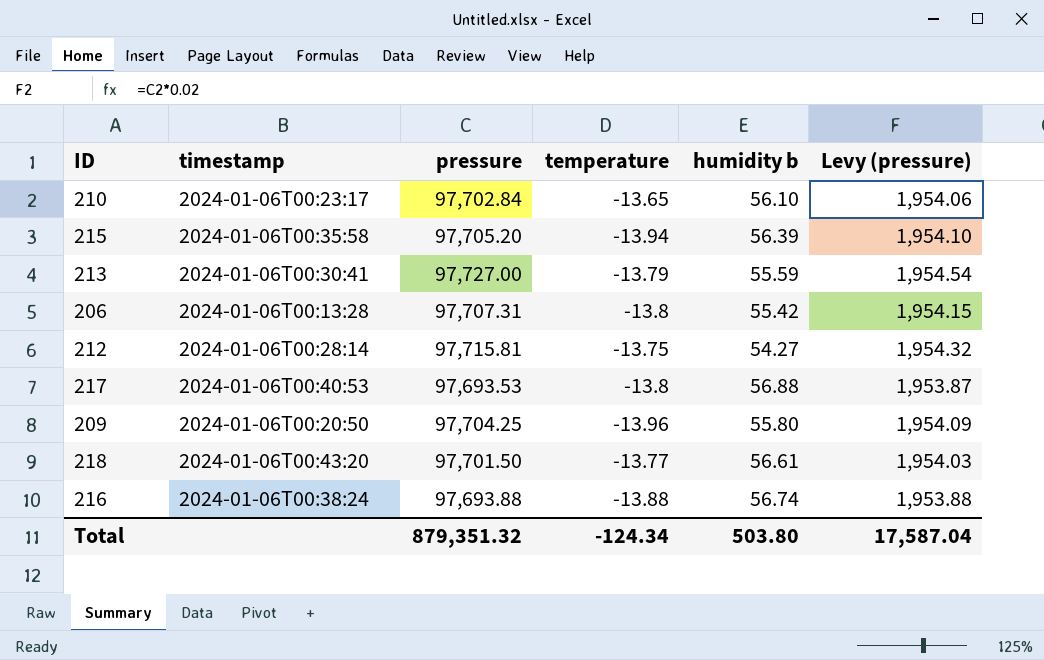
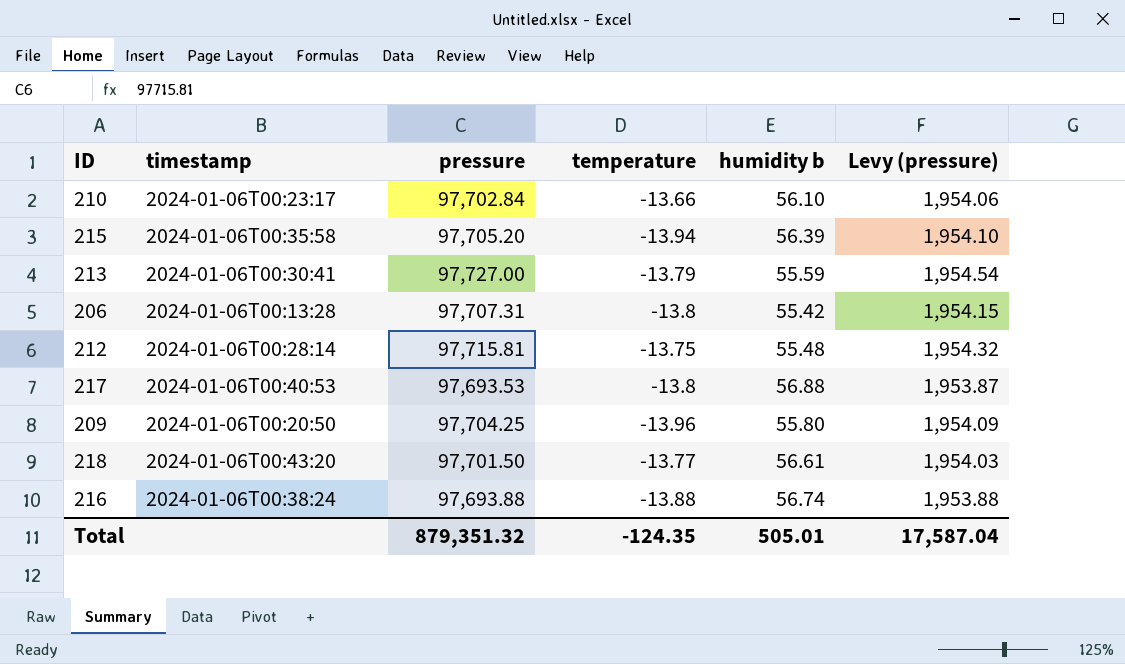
210 | temperature: -13.65 -> -13.66
212 | humidity b: 54.27 -> 55.48
Total | temperature: -124.34 -> -124.35
Total | humidity b: 503.80 -> 505.01

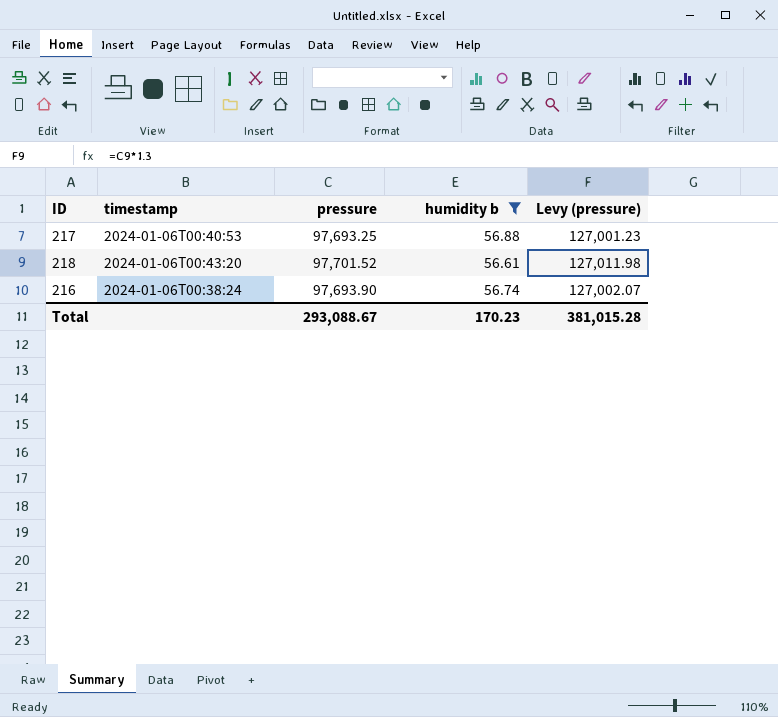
filter: none -> humidity b >= 56.61
column temperature | position: 4 -> none
column Levy (pressure) | formula: [pressure] * 0.02 -> [pressure] * 1.3
217 | pressure: 97,693.53 -> 97,693.25
218 | pressure: 97,701.50 -> 97,701.52
216 | pressure: 97,693.88 -> 97,693.90
Total | pressure: 879,351.32 -> 293,088.67
Total | humidity b: 505.01 -> 170.23
Total | Levy (pressure): 17,587.04 -> 381,015.28

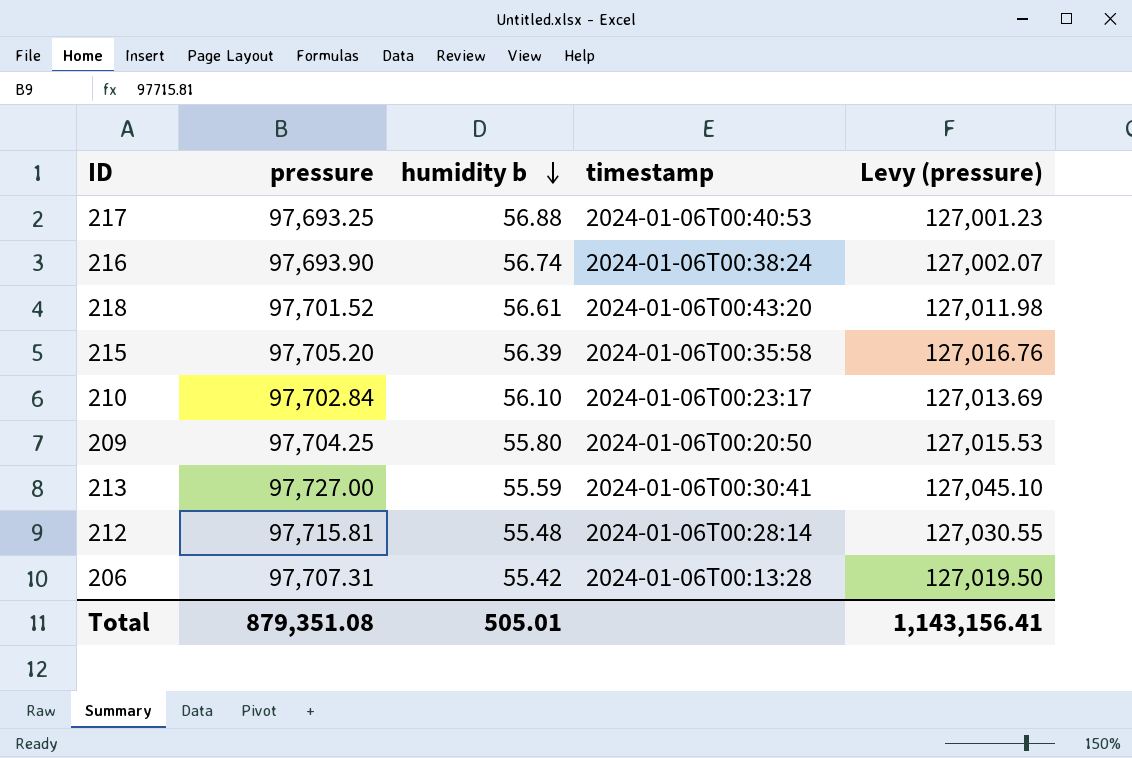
filter: humidity b >= 56.61 -> none
row order: none -> humidity b descending
column timestamp | position: 2 -> 4
Total | pressure: 293,088.67 -> 879,351.08
Total | humidity b: 170.23 -> 505.01
Total | Levy (pressure): 381,015.28 -> 1,143,156.41

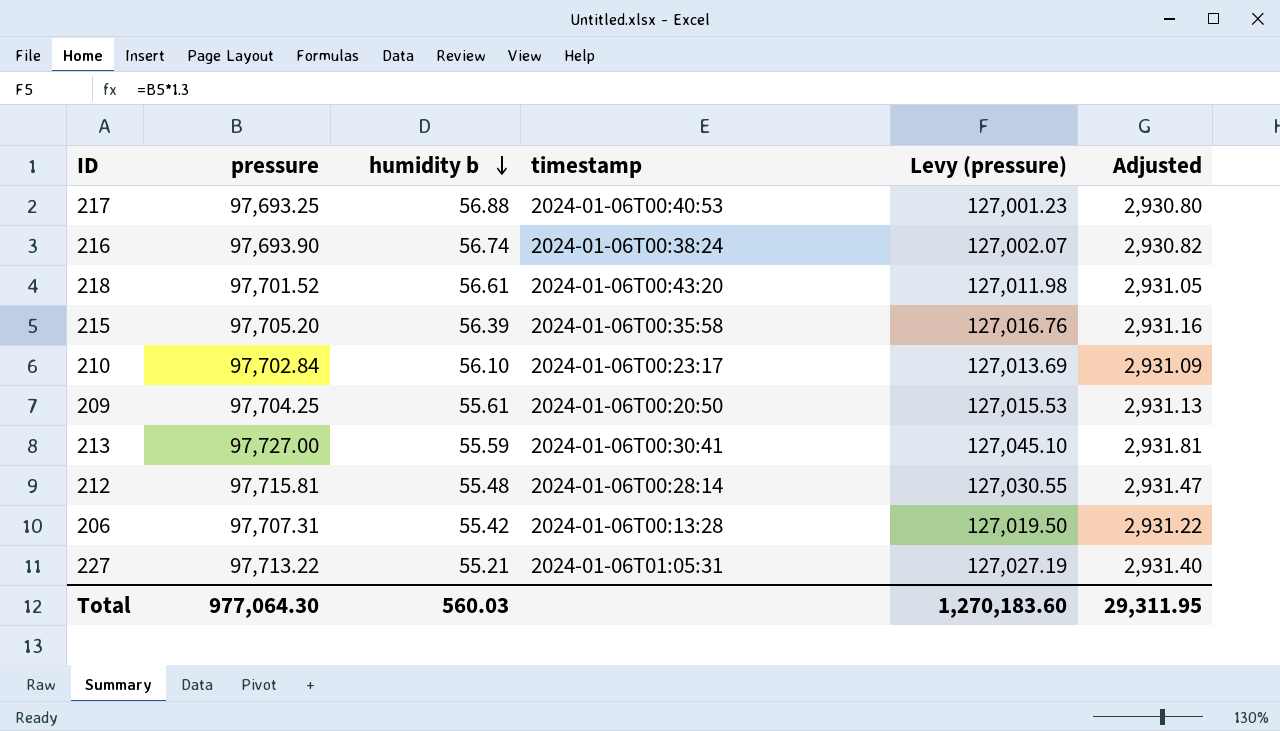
column Adjusted | formula: none -> [pressure] * 0.03
209 | humidity b: 55.80 -> 55.61
row 227: none -> 97,713.22 | 55.21 | 2024-01-06T01:05:31 | 127,027.19 | 2,931.40
Total | pressure: 879,351.08 -> 977,064.30
Total | humidity b: 505.01 -> 560.03
Total | Levy (pressure): 1,143,156.41 -> 1,270,183.60

